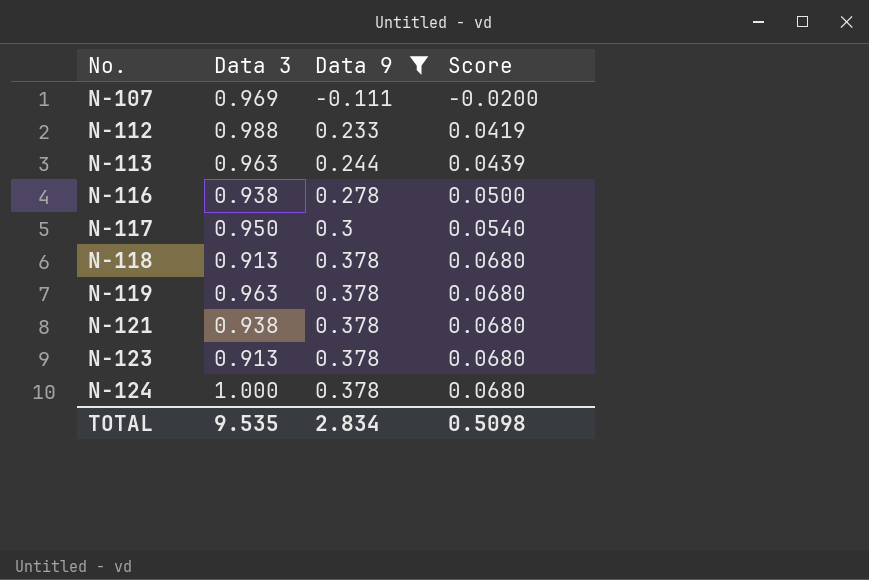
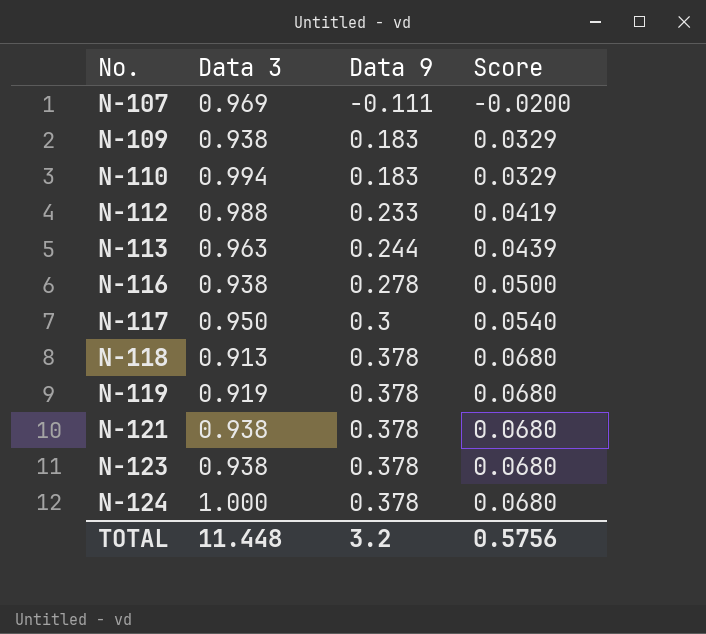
filter: Data 9 != 0.183 -> none
N-119 | Data 3: 0.963 -> 0.919
N-123 | Data 3: 0.913 -> 0.938
TOTAL | Data 3: 9.535 -> 11.448
TOTAL | Data 9: 2.834 -> 3.2
TOTAL | Score: 0.5098 -> 0.5756

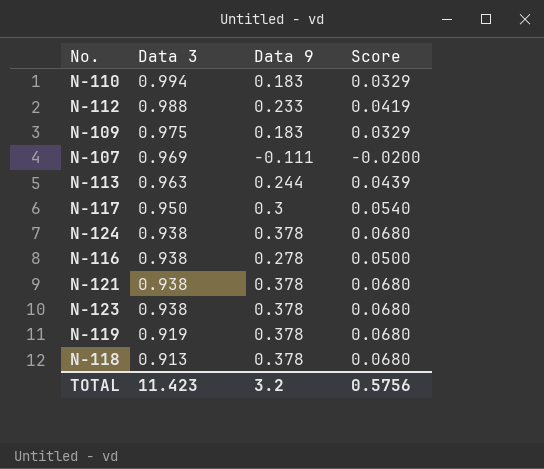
row order: No. ascending -> Data 3 descending
N-109 | Data 3: 0.938 -> 0.975
N-124 | Data 3: 1.000 -> 0.938
TOTAL | Data 3: 11.448 -> 11.423

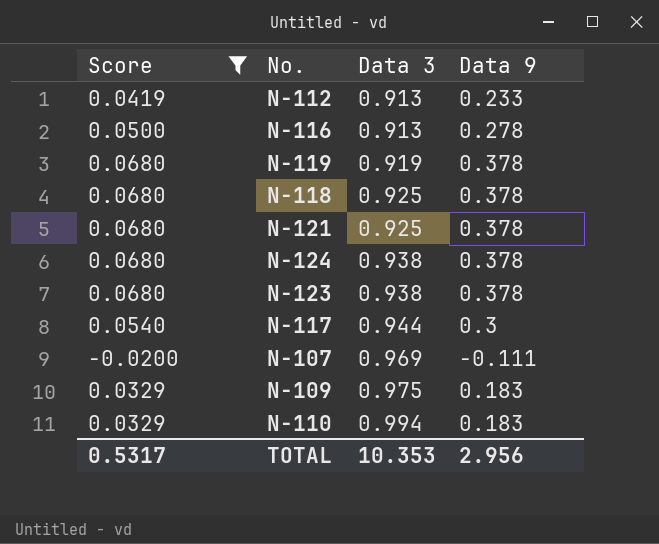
filter: none -> Score != 0.0439
row order: Data 3 descending -> Data 3 ascending
column Score | position: 4 -> 1
N-112 | Data 3: 0.988 -> 0.913
N-116 | Data 3: 0.938 -> 0.913
N-118 | Data 3: 0.913 -> 0.925
N-121 | Data 3: 0.938 -> 0.925
N-117 | Data 3: 0.950 -> 0.944
TOTAL | Score: 0.5756 -> 0.5317
TOTAL | Data 3: 11.423 -> 10.353
TOTAL | Data 9: 3.2 -> 2.956

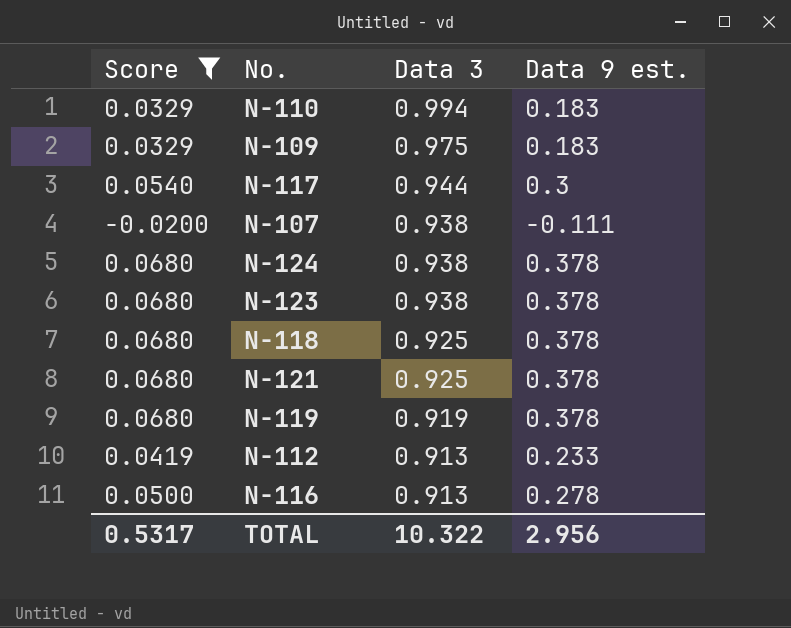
row order: Data 3 ascending -> Data 3 descending
column name: Data 9 -> Data 9 est.
N-107 | Data 3: 0.969 -> 0.938
TOTAL | Data 3: 10.353 -> 10.322

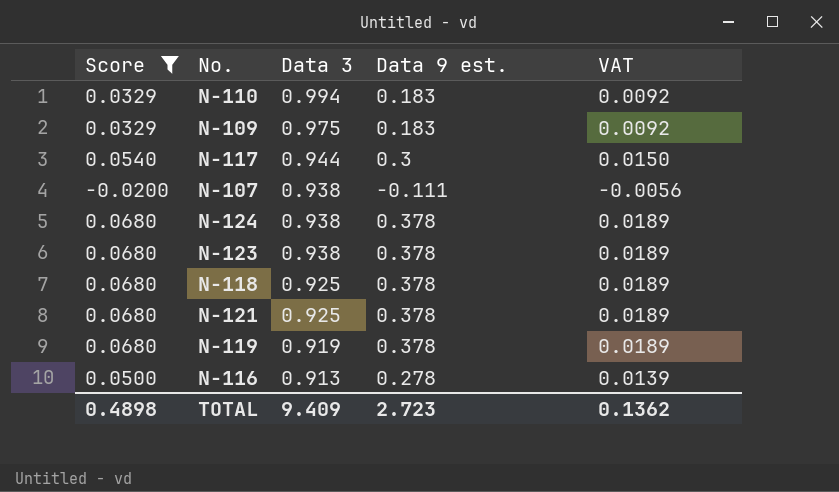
column VAT | formula: none -> [Data 9 est.] * 0.05
row N-112: 0.0419 | 0.913 | 0.233 -> none
TOTAL | Score: 0.5317 -> 0.4898
TOTAL | Data 3: 10.322 -> 9.409
TOTAL | Data 9 est.: 2.956 -> 2.723

